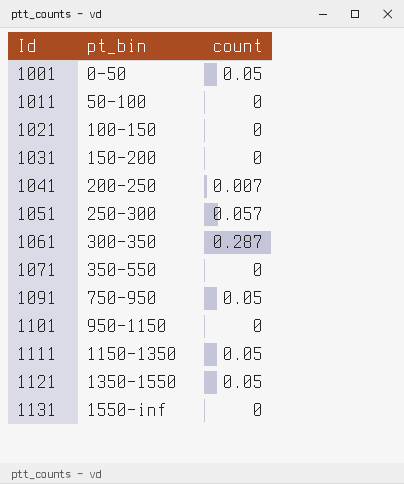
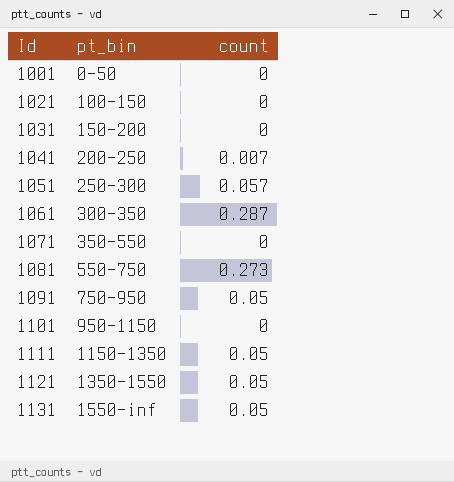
row 1011: 50–100 | 0 -> none
1001 | count: 0.05 -> 0
row 1081: none -> 550–750 | 0.273
1131 | count: 0 -> 0.05

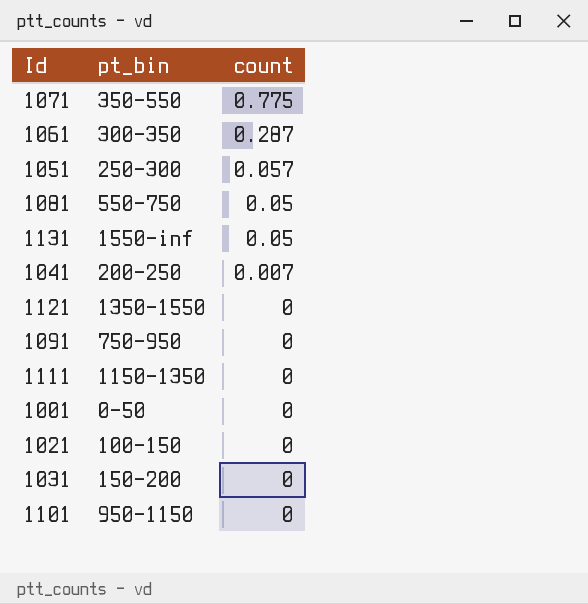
row order: Id ascending -> count descending
1071 | count: 0 -> 0.775
1081 | count: 0.273 -> 0.05
1121 | count: 0.05 -> 0
1091 | count: 0.05 -> 0
1111 | count: 0.05 -> 0

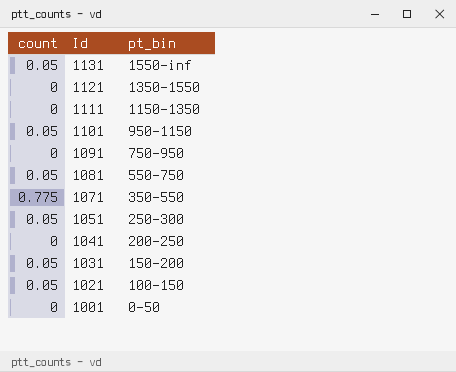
row order: count descending -> Id descending
column count | position: 3 -> 1
row 1061: 300–350 | 0.287 -> none
1101 | count: 0 -> 0.05
1051 | count: 0.057 -> 0.05
1041 | count: 0.007 -> 0
1031 | count: 0 -> 0.05
1021 | count: 0 -> 0.05

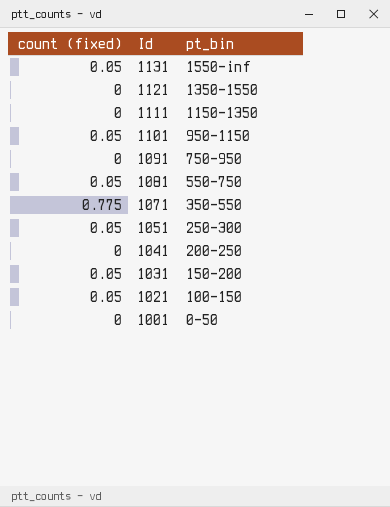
column name: count -> count (fixed)

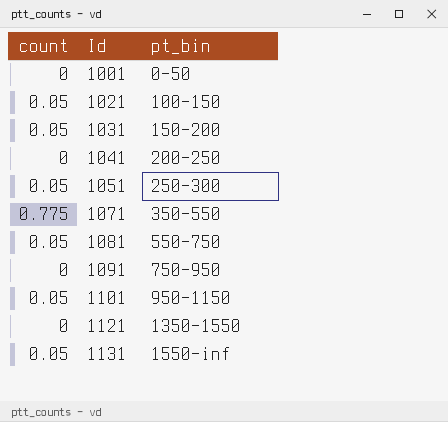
row order: Id descending -> Id ascending
column name: count (fixed) -> count
row 1111: 0 | 1150–1350 -> none

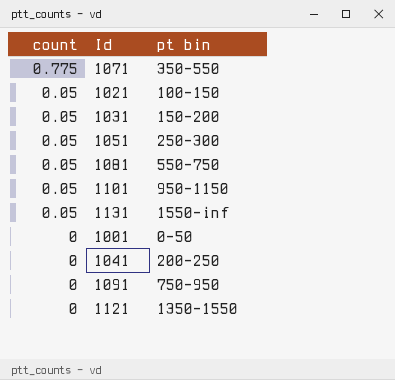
row order: Id ascending -> count descending
column name: pt_bin -> pt bin

